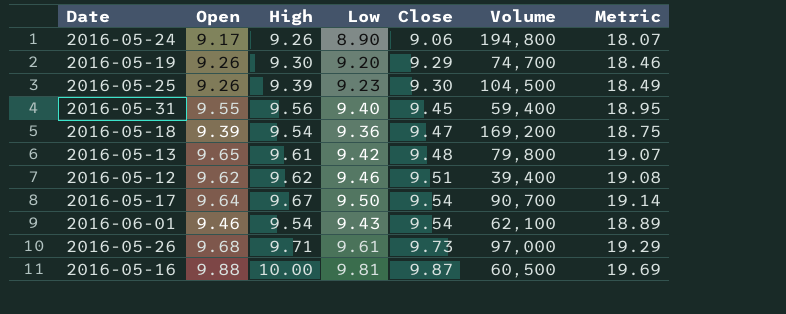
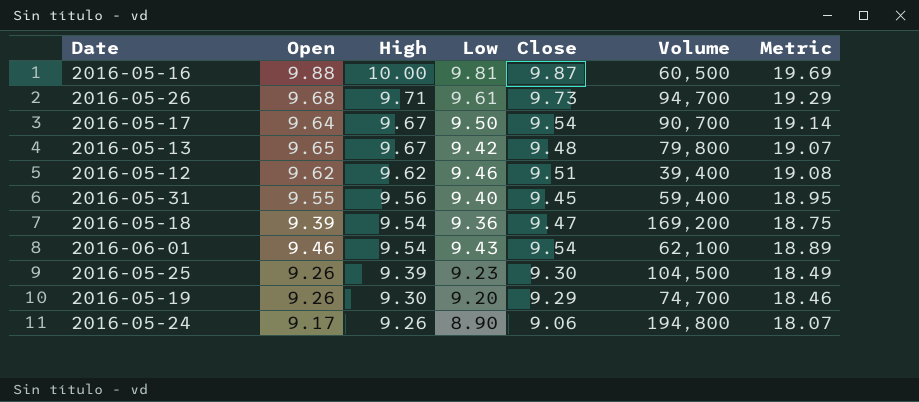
row order: Close ascending -> High descending
2016-05-26 | Volume: 97,000 -> 94,700
2016-05-13 | High: 9.61 -> 9.67

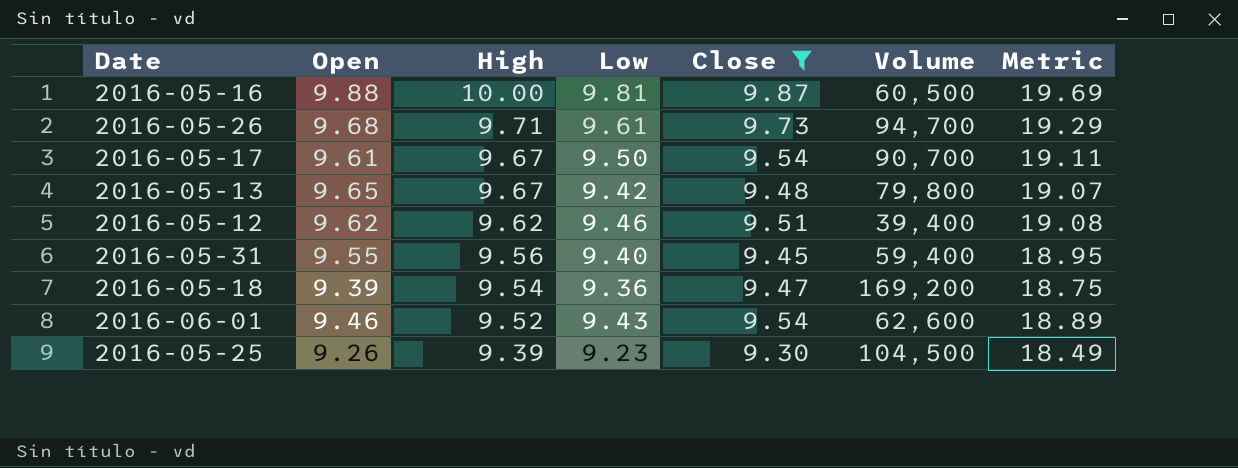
filter: none -> Close >= 9.30
2016-05-17 | Open: 9.64 -> 9.61
2016-05-17 | Metric: 19.14 -> 19.11
2016-06-01 | High: 9.54 -> 9.52
2016-06-01 | Volume: 62,100 -> 62,600

